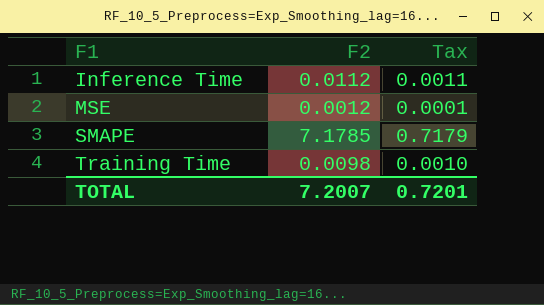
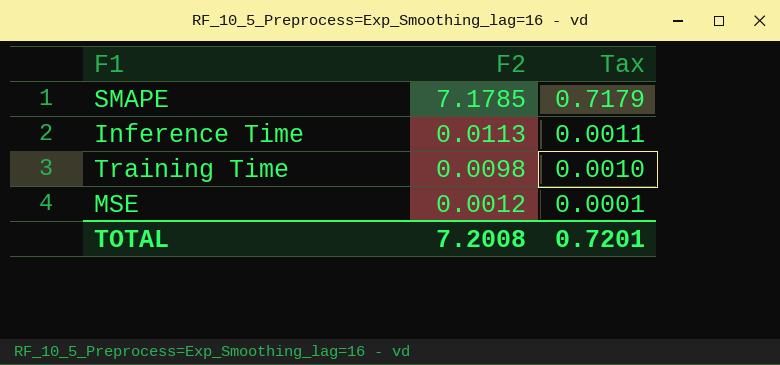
row order: F1 ascending -> F2 descending
Inference Time | F2: 0.0112 -> 0.0113
TOTAL | F2: 7.2007 -> 7.2008

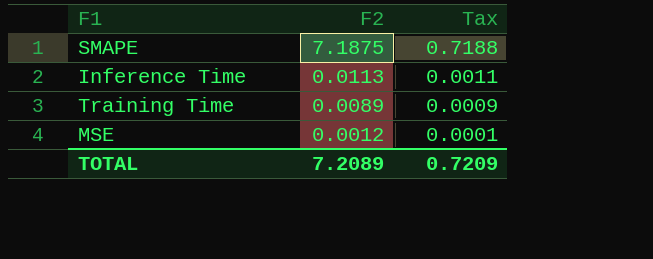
SMAPE | F2: 7.1785 -> 7.1875
SMAPE | Tax: 0.7179 -> 0.7188
Training Time | F2: 0.0098 -> 0.0089
Training Time | Tax: 0.0010 -> 0.0009
TOTAL | F2: 7.2008 -> 7.2089
TOTAL | Tax: 0.7201 -> 0.7209

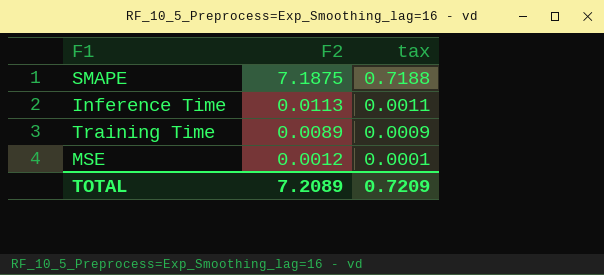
column name: Tax -> tax

